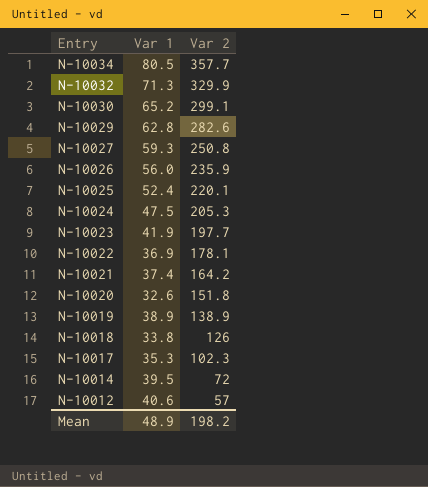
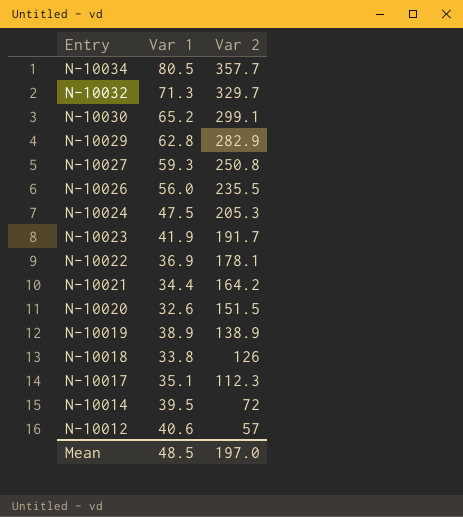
row N-10025: 52.4 | 220.1 -> none
N-10032 | Var 2: 329.9 -> 329.7
N-10029 | Var 2: 282.6 -> 282.9
N-10026 | Var 2: 235.9 -> 235.5
N-10023 | Var 2: 197.7 -> 191.7
N-10021 | Var 1: 37.4 -> 34.4
N-10020 | Var 2: 151.8 -> 151.5
N-10017 | Var 1: 35.3 -> 35.1
N-10017 | Var 2: 102.3 -> 112.3
Mean | Var 1: 48.9 -> 48.5
Mean | Var 2: 198.2 -> 197.0

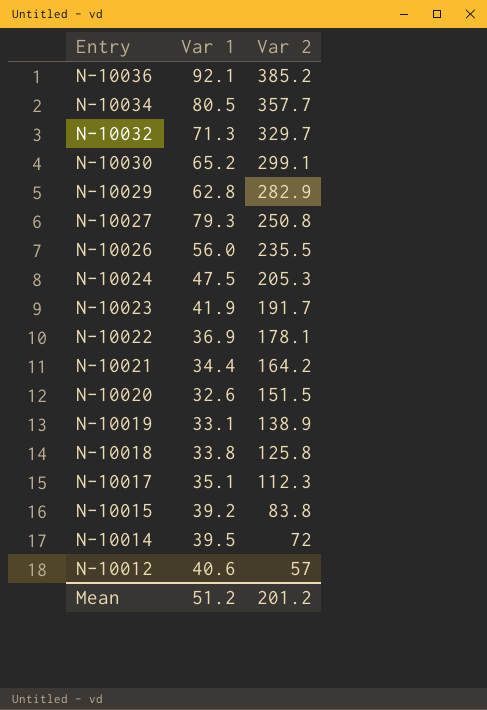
row N-10036: none -> 92.1 | 385.2
N-10027 | Var 1: 59.3 -> 79.3
N-10019 | Var 1: 38.9 -> 33.1
N-10018 | Var 2: 126 -> 125.8
row N-10015: none -> 39.2 | 83.8
Mean | Var 1: 48.5 -> 51.2
Mean | Var 2: 197.0 -> 201.2

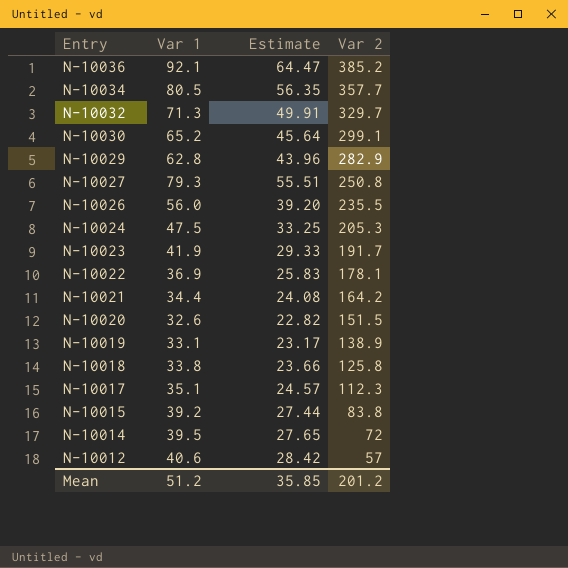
column Estimate | formula: none -> [Var 1] * 0.7

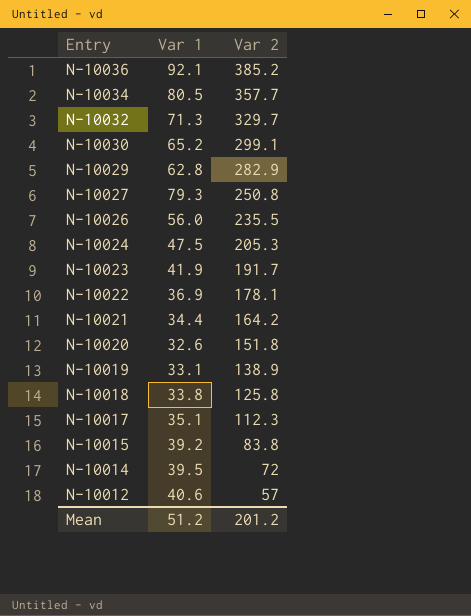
column Estimate | formula: [Var 1] * 0.7 -> none
N-10020 | Var 2: 151.5 -> 151.8

